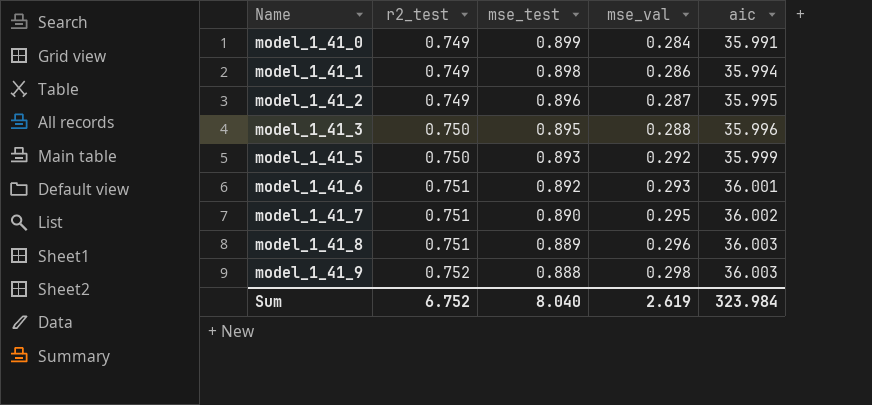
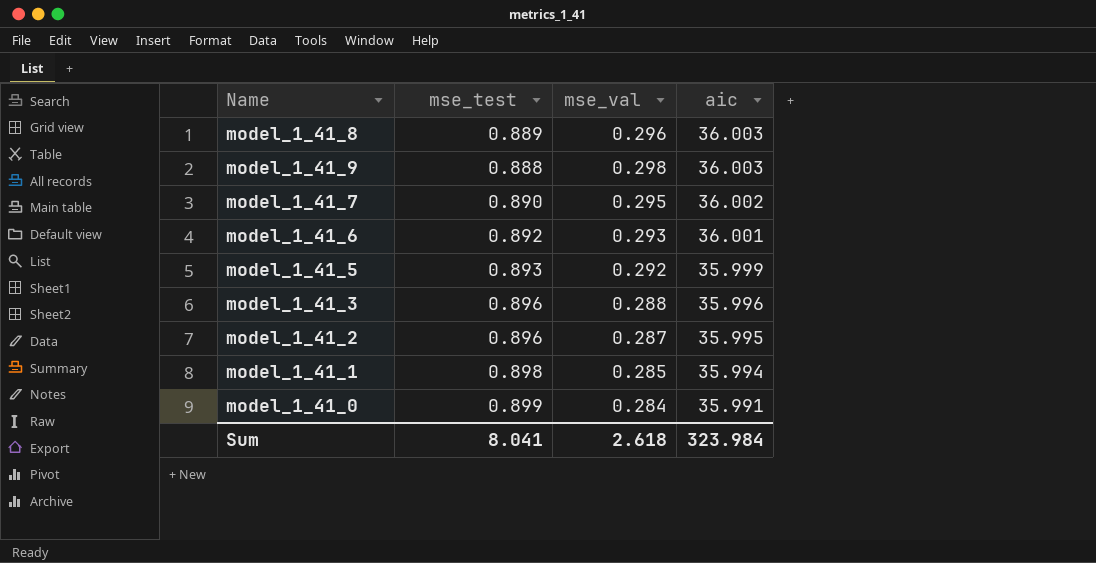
row order: Name ascending -> aic descending
column r2_test | position: 2 -> none
model_1_41_3 | mse_test: 0.895 -> 0.896
model_1_41_1 | mse_val: 0.286 -> 0.285
Sum | mse_test: 8.040 -> 8.041
Sum | mse_val: 2.619 -> 2.618

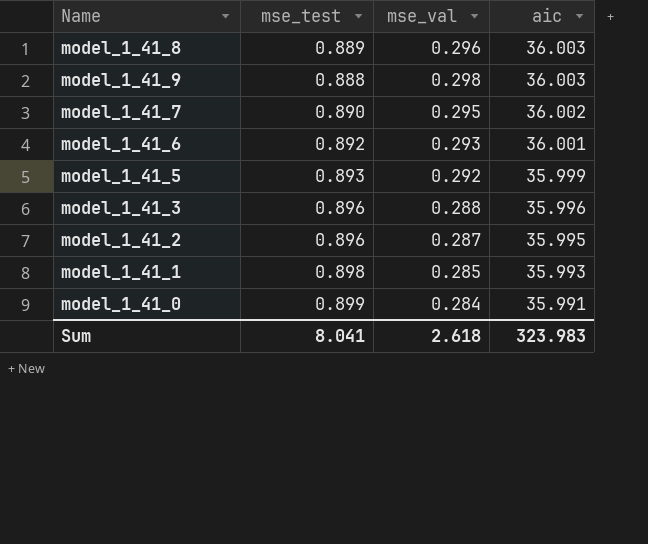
model_1_41_1 | aic: 35.994 -> 35.993
Sum | aic: 323.984 -> 323.983

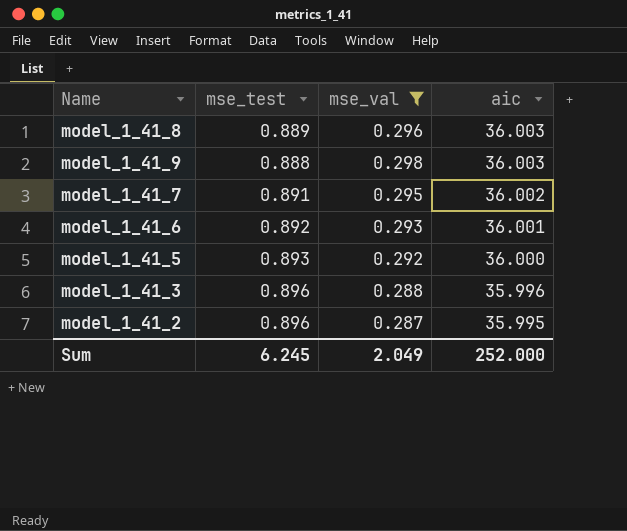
filter: none -> mse_val >= 0.287
model_1_41_7 | mse_test: 0.890 -> 0.891
model_1_41_5 | aic: 35.999 -> 36.000
Sum | mse_test: 8.041 -> 6.245
Sum | mse_val: 2.618 -> 2.049
Sum | aic: 323.983 -> 252.000

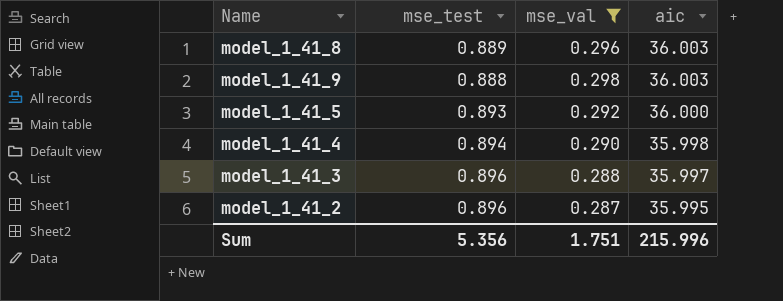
row model_1_41_7: 0.891 | 0.295 | 36.002 -> none
row model_1_41_6: 0.892 | 0.293 | 36.001 -> none
row model_1_41_4: none -> 0.894 | 0.290 | 35.998
model_1_41_3 | aic: 35.996 -> 35.997
Sum | mse_test: 6.245 -> 5.356
Sum | mse_val: 2.049 -> 1.751
Sum | aic: 252.000 -> 215.996

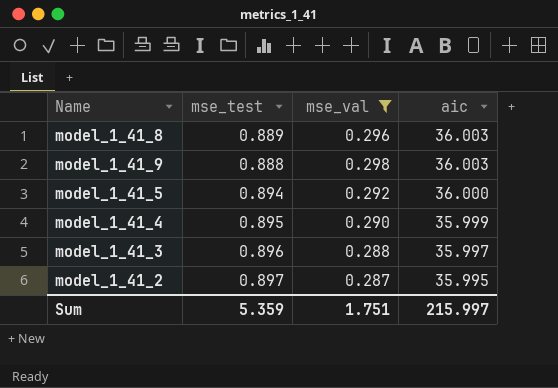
model_1_41_5 | mse_test: 0.893 -> 0.894
model_1_41_4 | mse_test: 0.894 -> 0.895
model_1_41_4 | aic: 35.998 -> 35.999
model_1_41_2 | mse_test: 0.896 -> 0.897
Sum | mse_test: 5.356 -> 5.359
Sum | aic: 215.996 -> 215.997

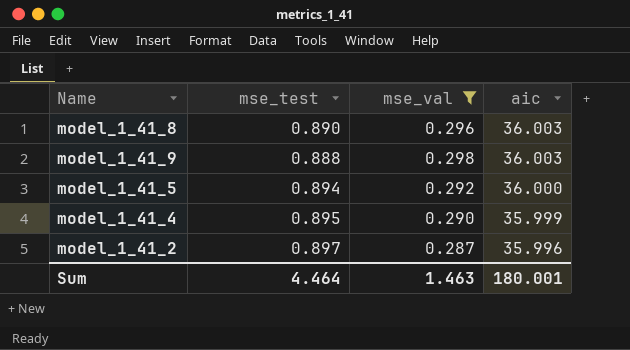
row model_1_41_3: 0.896 | 0.288 | 35.997 -> none
model_1_41_8 | mse_test: 0.889 -> 0.890
model_1_41_2 | aic: 35.995 -> 35.996
Sum | mse_test: 5.359 -> 4.464
Sum | mse_val: 1.751 -> 1.463
Sum | aic: 215.997 -> 180.001

